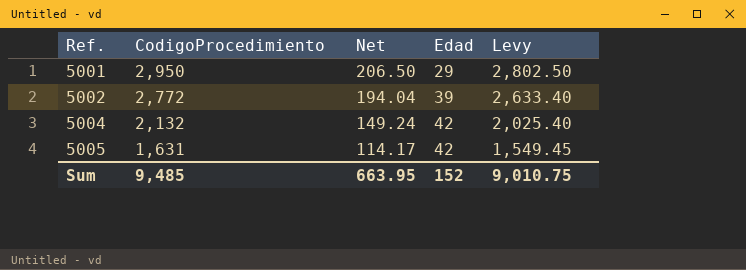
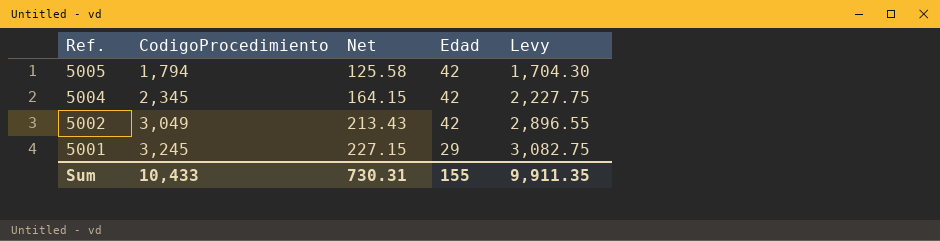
row order: Ref. ascending -> Ref. descending
5005 | CodigoProcedimiento: 1,631 -> 1,794
5005 | Net: 114.17 -> 125.58
5005 | Levy: 1,549.45 -> 1,704.30
5004 | CodigoProcedimiento: 2,132 -> 2,345
5004 | Net: 149.24 -> 164.15
5004 | Levy: 2,025.40 -> 2,227.75
5002 | CodigoProcedimiento: 2,772 -> 3,049
5002 | Net: 194.04 -> 213.43
5002 | Edad: 39 -> 42
5002 | Levy: 2,633.40 -> 2,896.55
5001 | CodigoProcedimiento: 2,950 -> 3,245
5001 | Net: 206.50 -> 227.15
5001 | Levy: 2,802.50 -> 3,082.75
Sum | CodigoProcedimiento: 9,485 -> 10,433
Sum | Net: 663.95 -> 730.31
Sum | Edad: 152 -> 155
Sum | Levy: 9,010.75 -> 9,911.35

